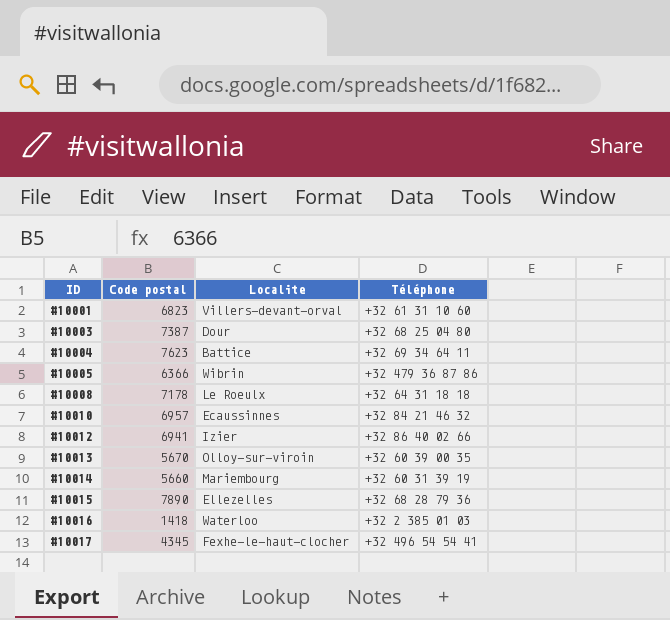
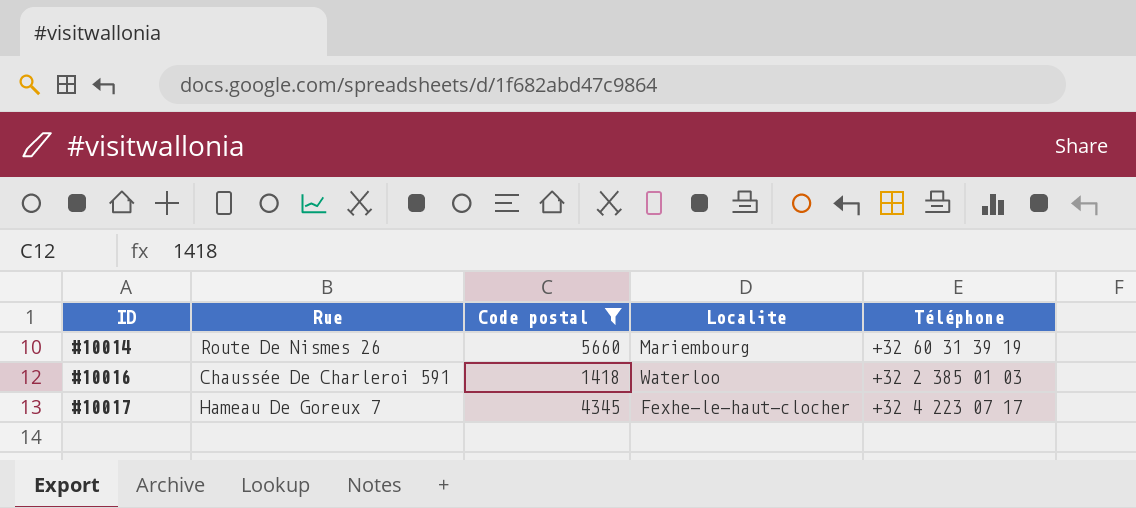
filter: none -> Code postal <= 5660
column Rue | position: none -> 2
#10017 | Téléphone: +32 496 54 54 41 -> +32 4 223 07 17

